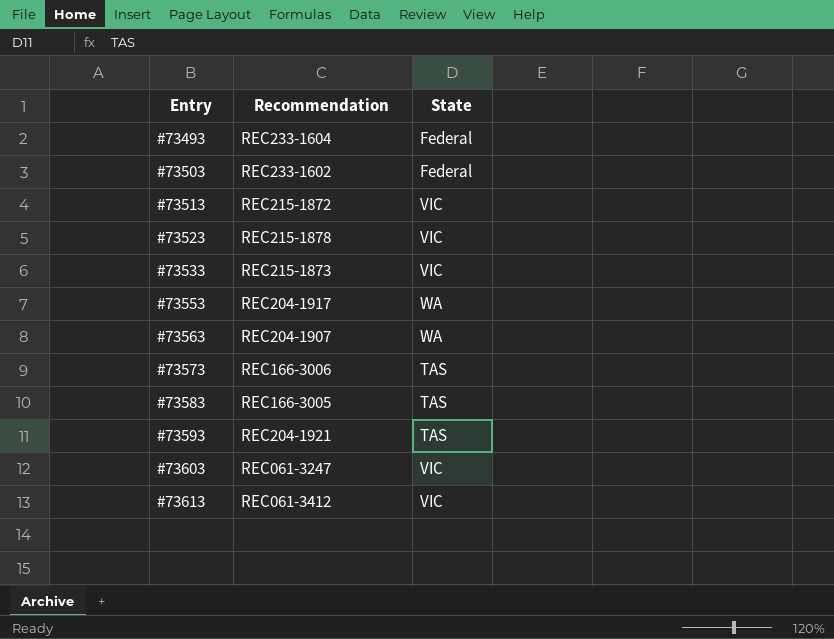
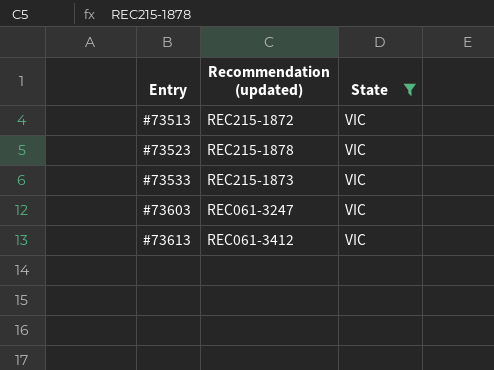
filter: none -> State = VIC
column name: Recommendation -> Recommendation (updated)

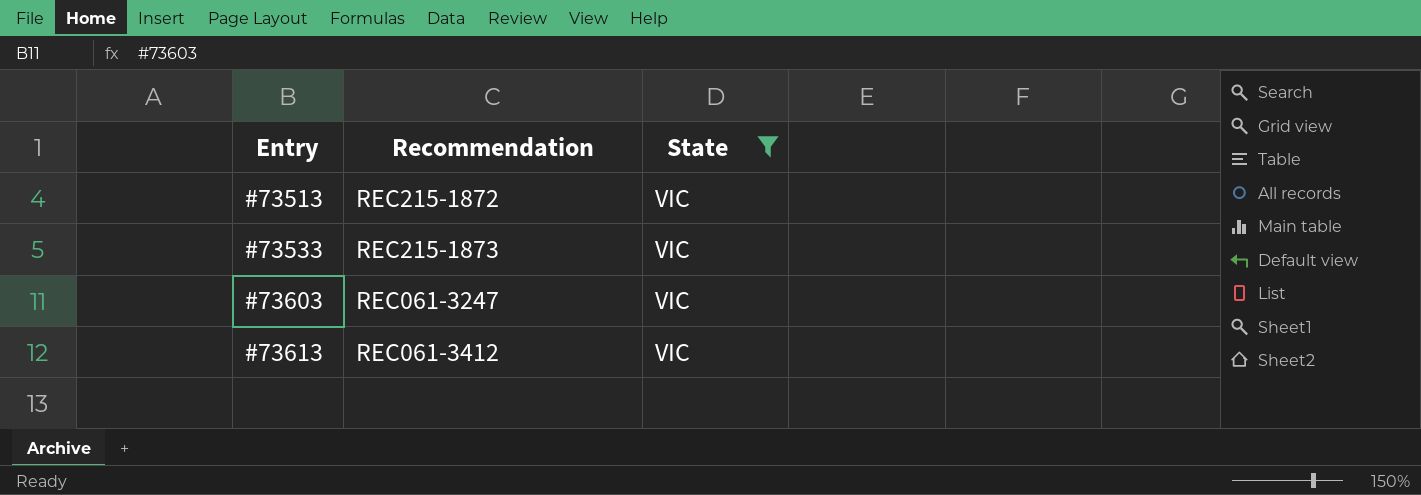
column name: Recommendation (updated) -> Recommendation
row #73523: REC215-1878 | VIC -> none

